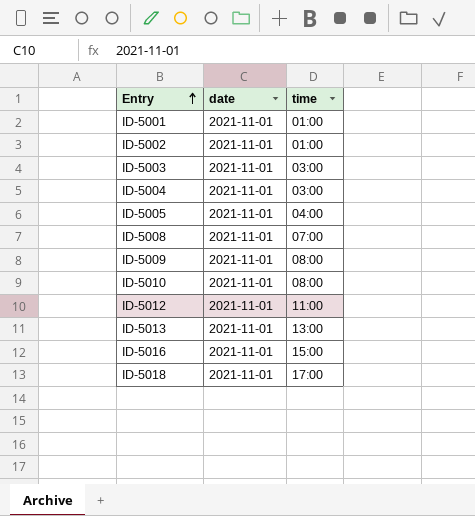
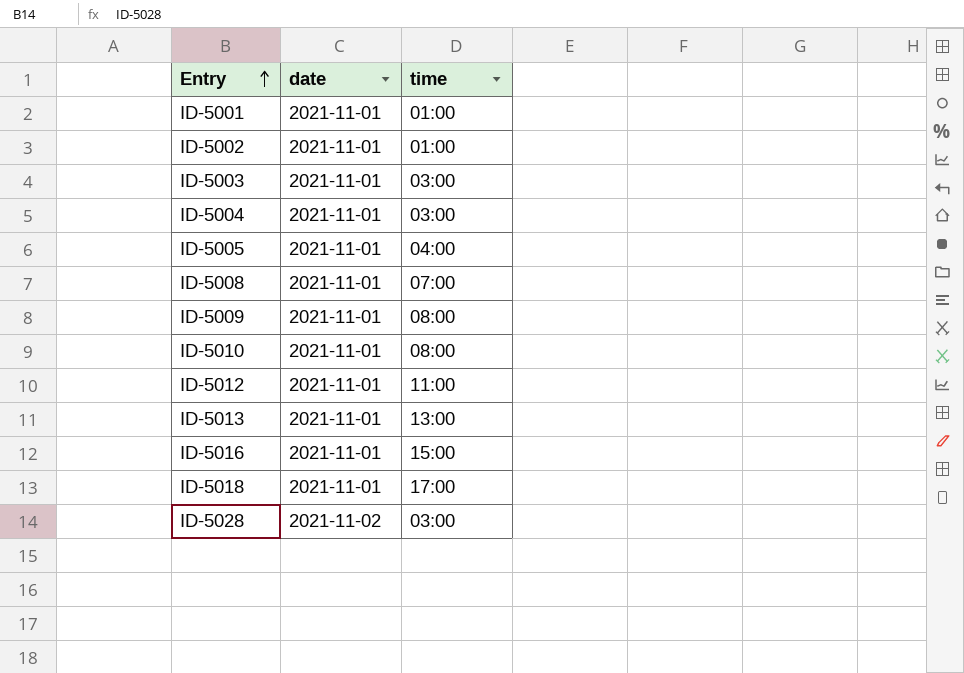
row ID-5028: none -> 2021-11-02 | 03:00

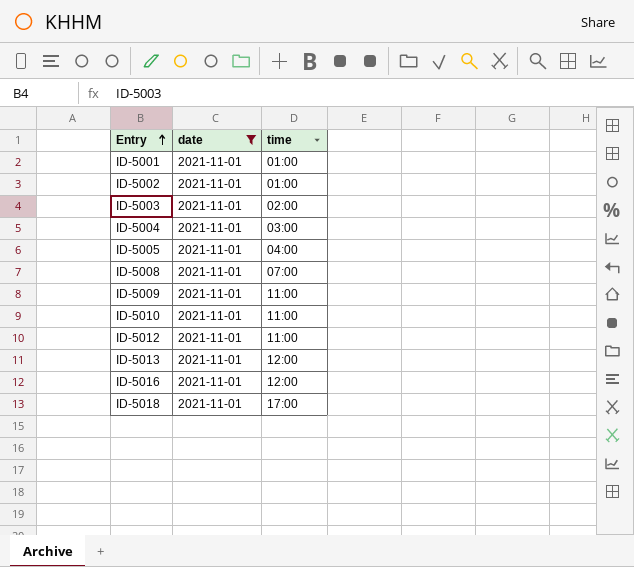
filter: none -> date = 2021-11-01
ID-5003 | time: 03:00 -> 02:00
ID-5009 | time: 08:00 -> 11:00
ID-5010 | time: 08:00 -> 11:00
ID-5013 | time: 13:00 -> 12:00
ID-5016 | time: 15:00 -> 12:00

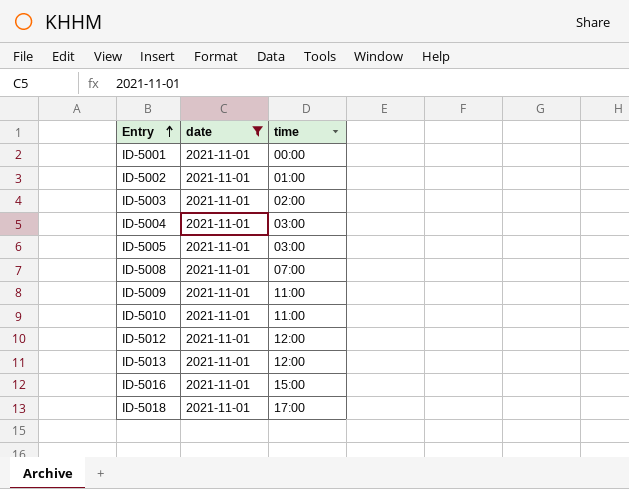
ID-5001 | time: 01:00 -> 00:00
ID-5005 | time: 04:00 -> 03:00
ID-5012 | time: 11:00 -> 12:00
ID-5016 | time: 12:00 -> 15:00

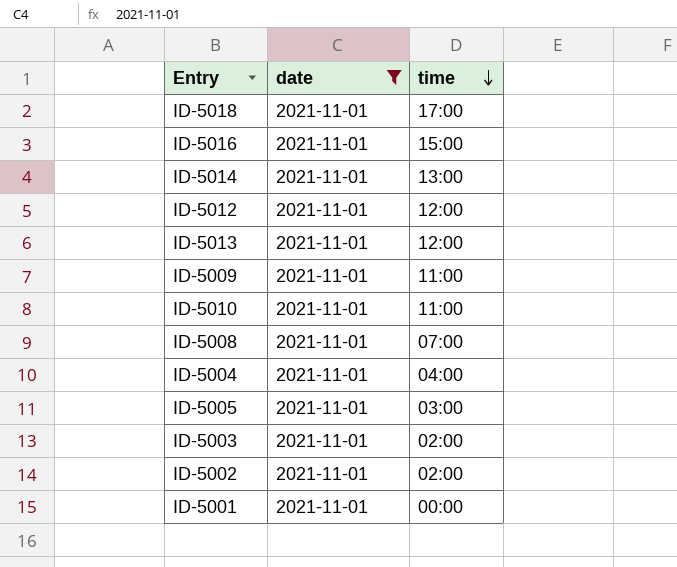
row order: Entry ascending -> time descending
row ID-5014: none -> 2021-11-01 | 13:00
ID-5004 | time: 03:00 -> 04:00
ID-5002 | time: 01:00 -> 02:00

